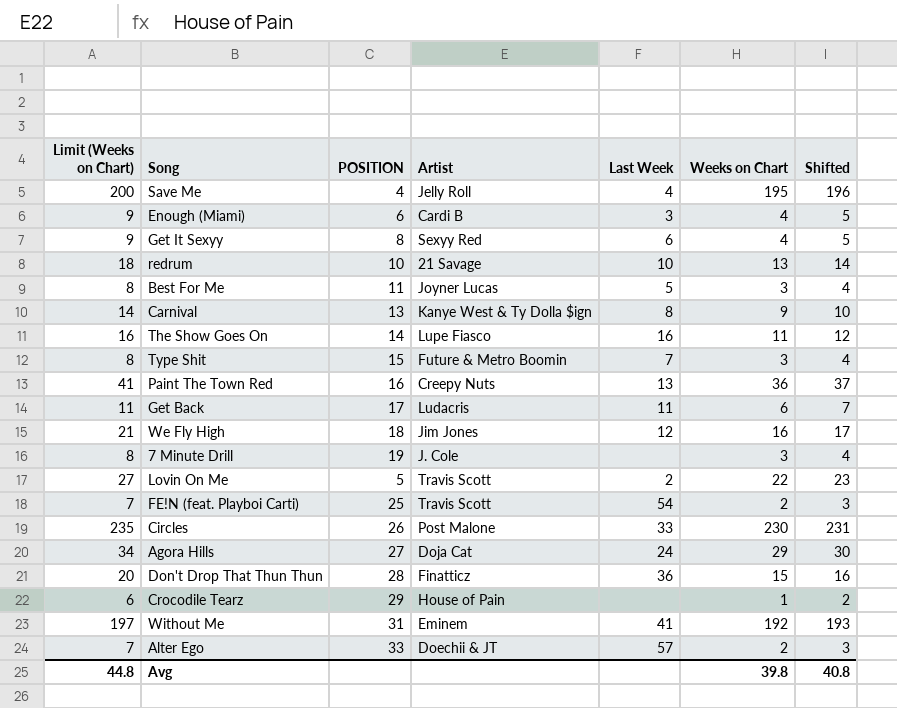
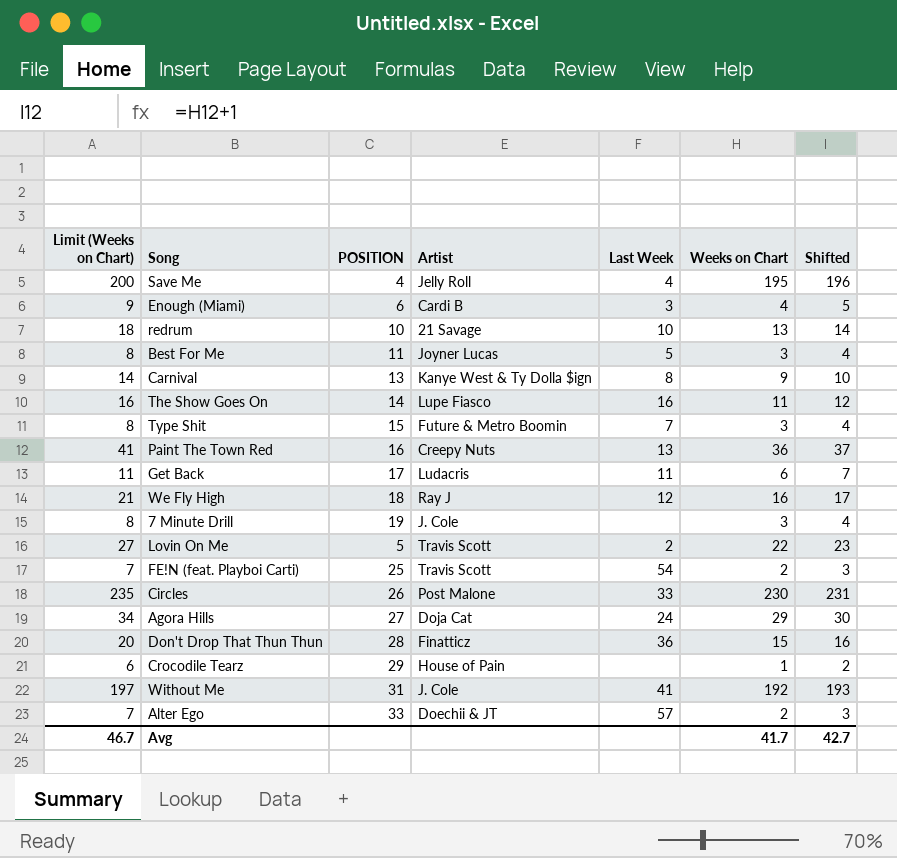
row Get It Sexyy: 9 | 8 | Sexyy Red | 6 | 4 | 5 -> none
We Fly High | Artist: Jim Jones -> Ray J
Without Me | Artist: Eminem -> J. Cole
Avg | Limit (Weeks on Chart): 44.8 -> 46.7
Avg | Weeks on Chart: 39.8 -> 41.7
Avg | Shifted: 40.8 -> 42.7

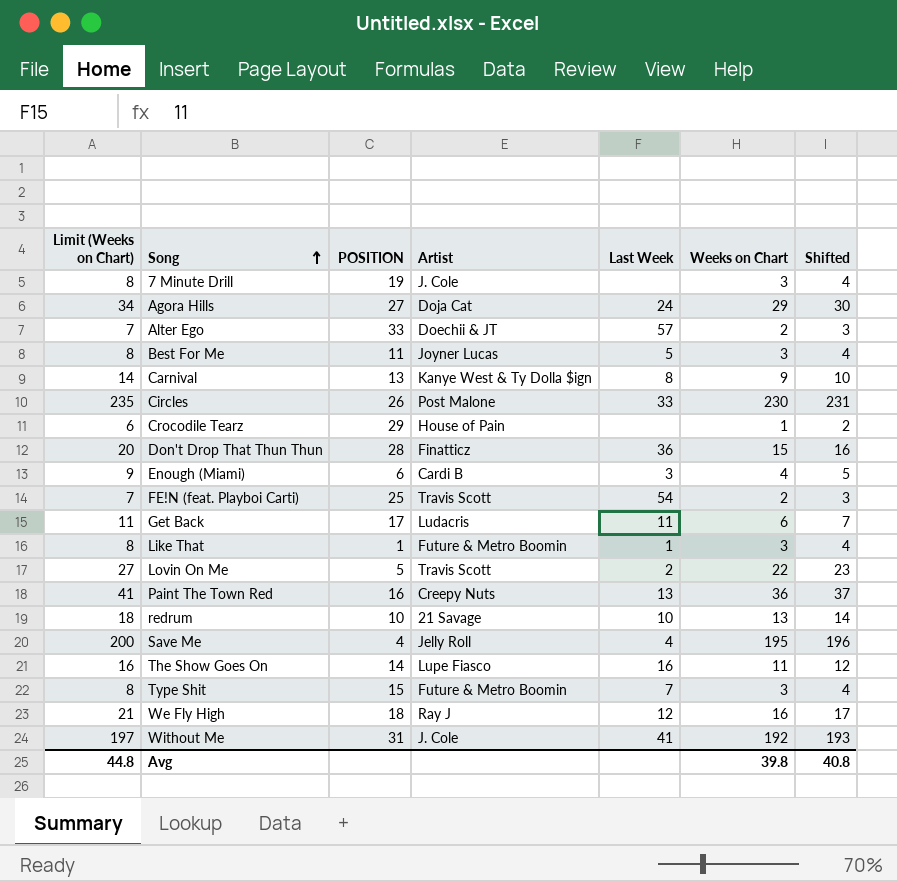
row order: none -> Song ascending
row Like That: none -> 8 | 1 | Future & Metro Boomin | 1 | 3 | 4
Avg | Limit (Weeks on Chart): 46.7 -> 44.8
Avg | Weeks on Chart: 41.7 -> 39.8
Avg | Shifted: 42.7 -> 40.8

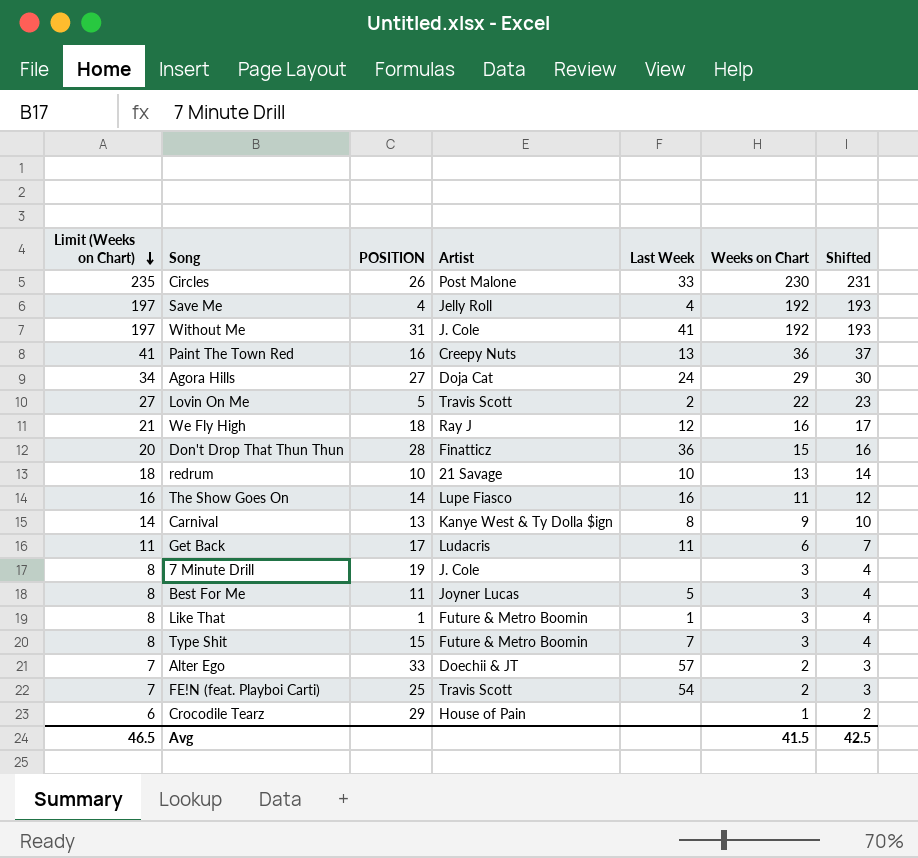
row order: Song ascending -> Limit (Weeks on Chart) descending
row Enough (Miami): 9 | 6 | Cardi B | 3 | 4 | 5 -> none
Save Me | Limit (Weeks on Chart): 200 -> 197
Save Me | Weeks on Chart: 195 -> 192
Save Me | Shifted: 196 -> 193
Avg | Limit (Weeks on Chart): 44.8 -> 46.5
Avg | Weeks on Chart: 39.8 -> 41.5
Avg | Shifted: 40.8 -> 42.5

